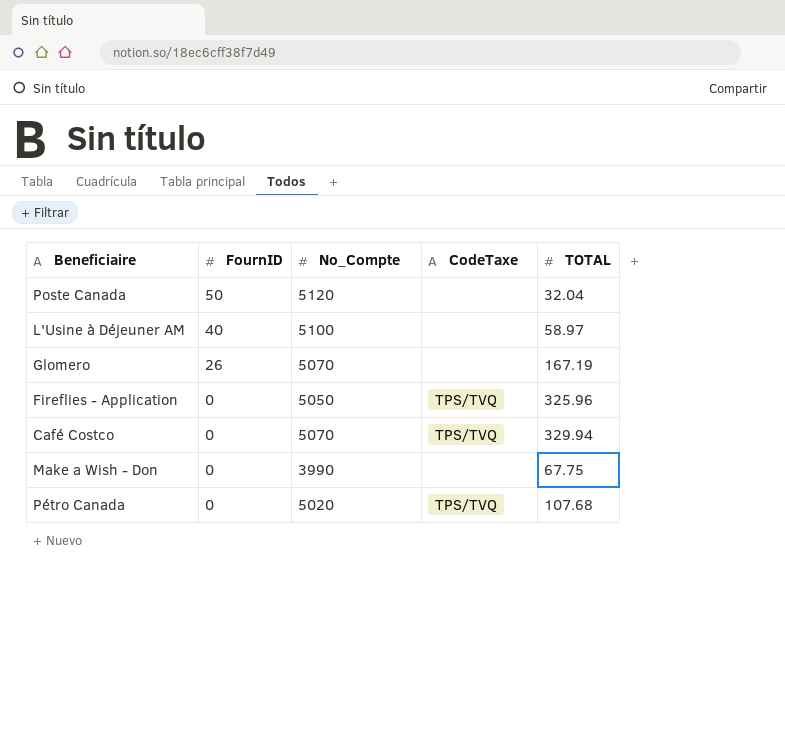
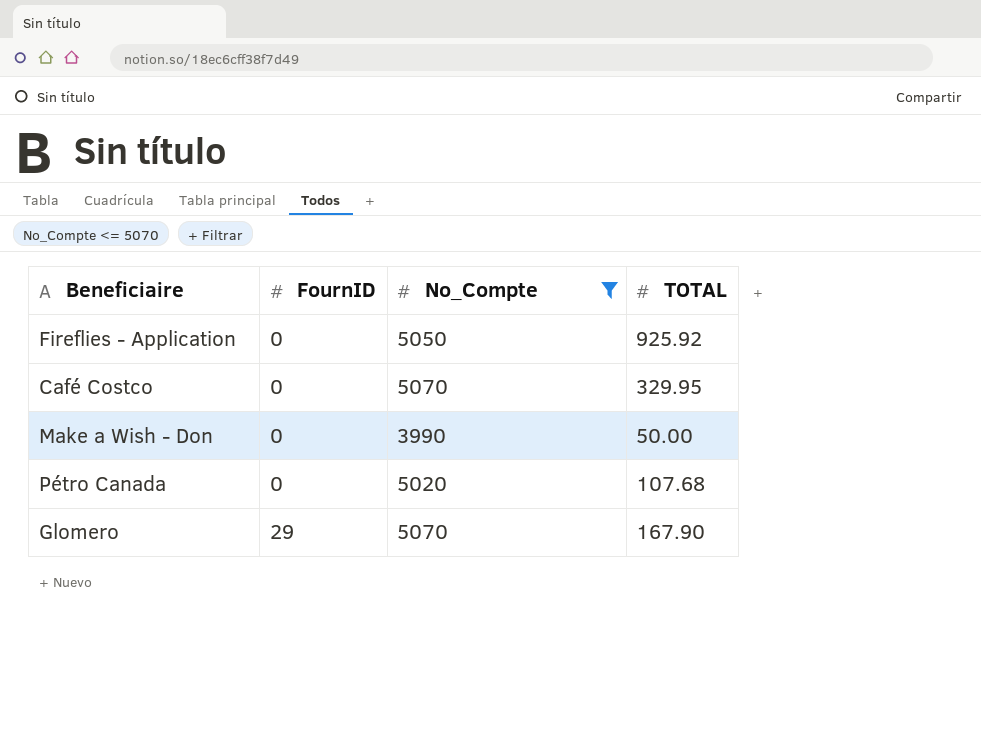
filter: none -> No_Compte <= 5070
row order: FournID descending -> FournID ascending
column CodeTaxe | position: 4 -> none
Fireflies - Application | TOTAL: 325.96 -> 925.92
Café Costco | TOTAL: 329.94 -> 329.95
Make a Wish - Don | TOTAL: 67.75 -> 50.00
Glomero | FournID: 26 -> 29
Glomero | TOTAL: 167.19 -> 167.90

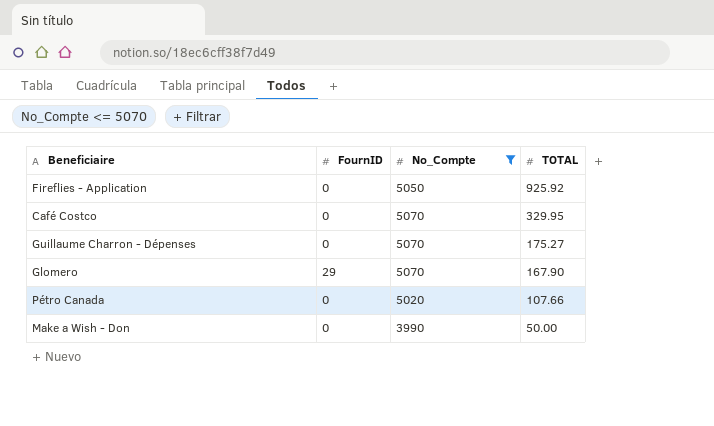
row order: FournID ascending -> TOTAL descending
row Guillaume Charron - Dépenses: none -> 0 | 5070 | 175.27
Pétro Canada | TOTAL: 107.68 -> 107.66

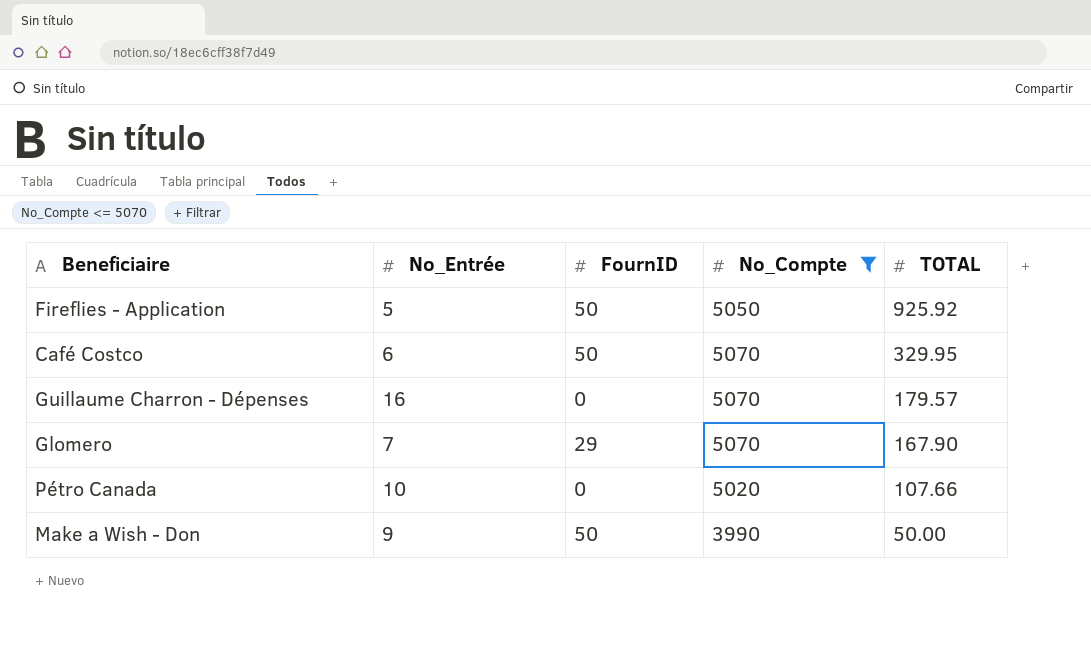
column No_Entrée | position: none -> 2
Fireflies - Application | FournID: 0 -> 50
Café Costco | FournID: 0 -> 50
Guillaume Charron - Dépenses | TOTAL: 175.27 -> 179.57
Make a Wish - Don | FournID: 0 -> 50

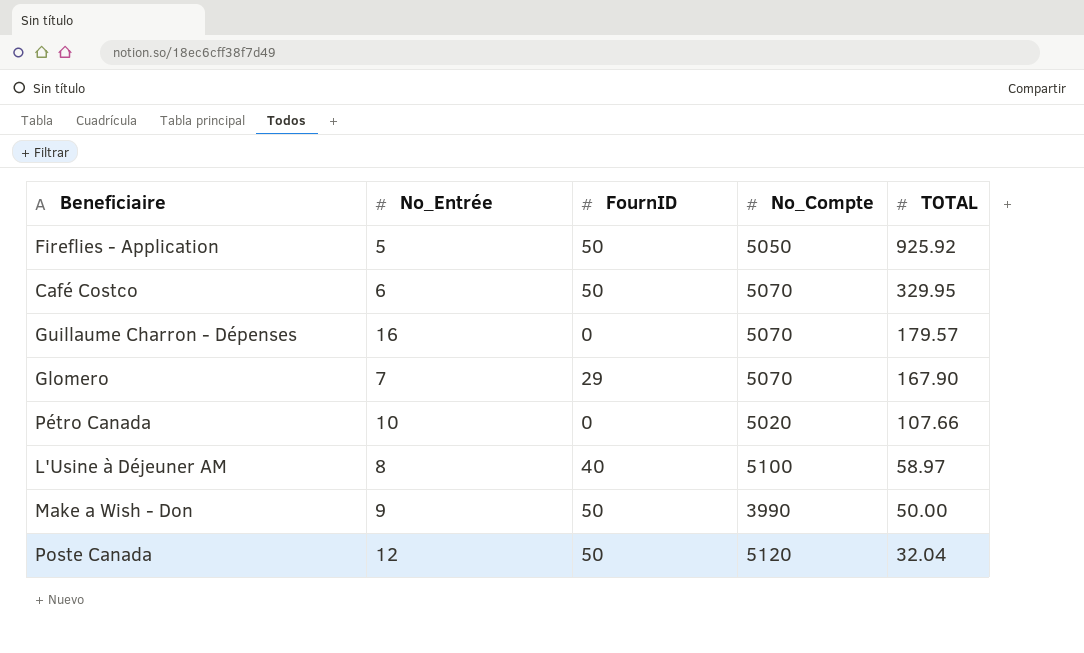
filter: No_Compte <= 5070 -> none

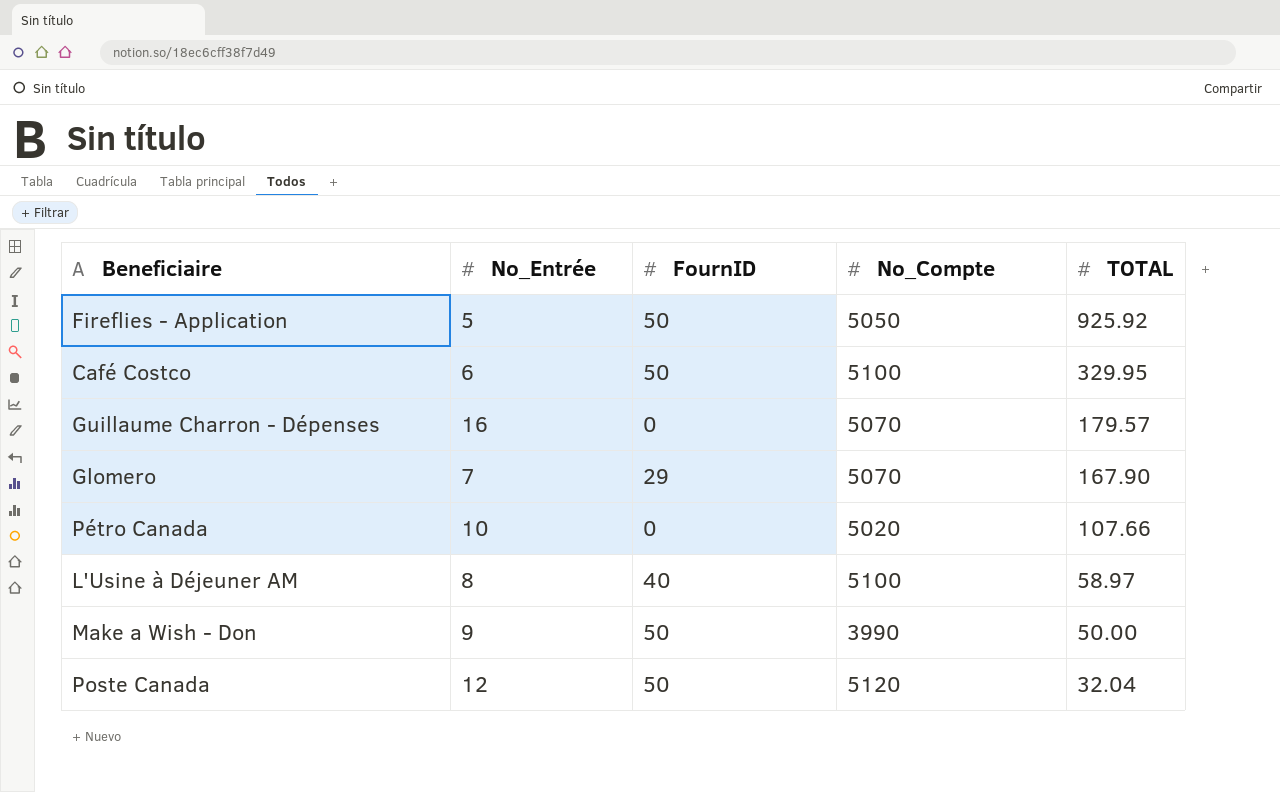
Café Costco | No_Compte: 5070 -> 5100

